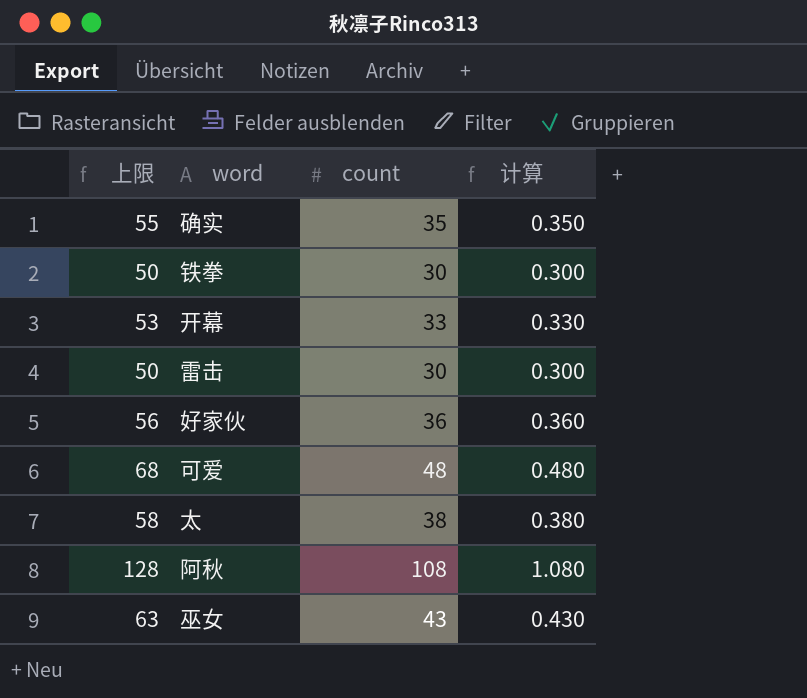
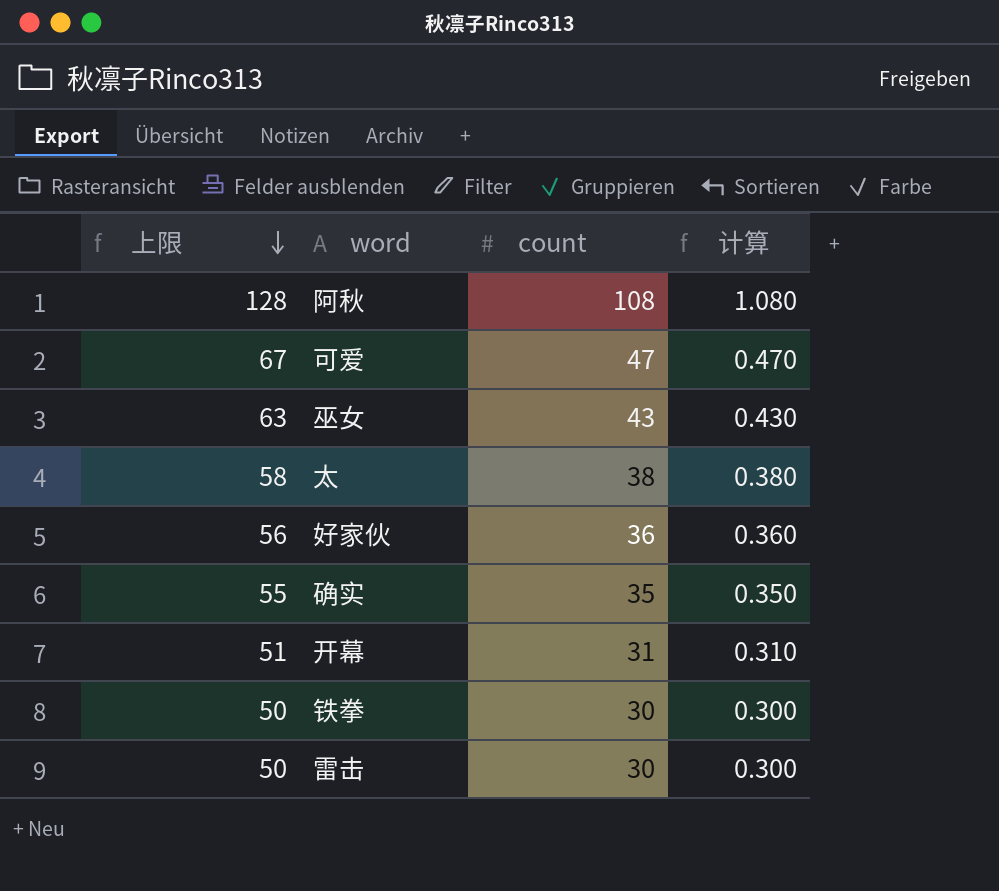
row order: none -> 上限 descending
可爱 | 上限: 68 -> 67
可爱 | count: 48 -> 47
可爱 | 计算: 0.480 -> 0.470
开幕 | 上限: 53 -> 51
开幕 | count: 33 -> 31
开幕 | 计算: 0.330 -> 0.310

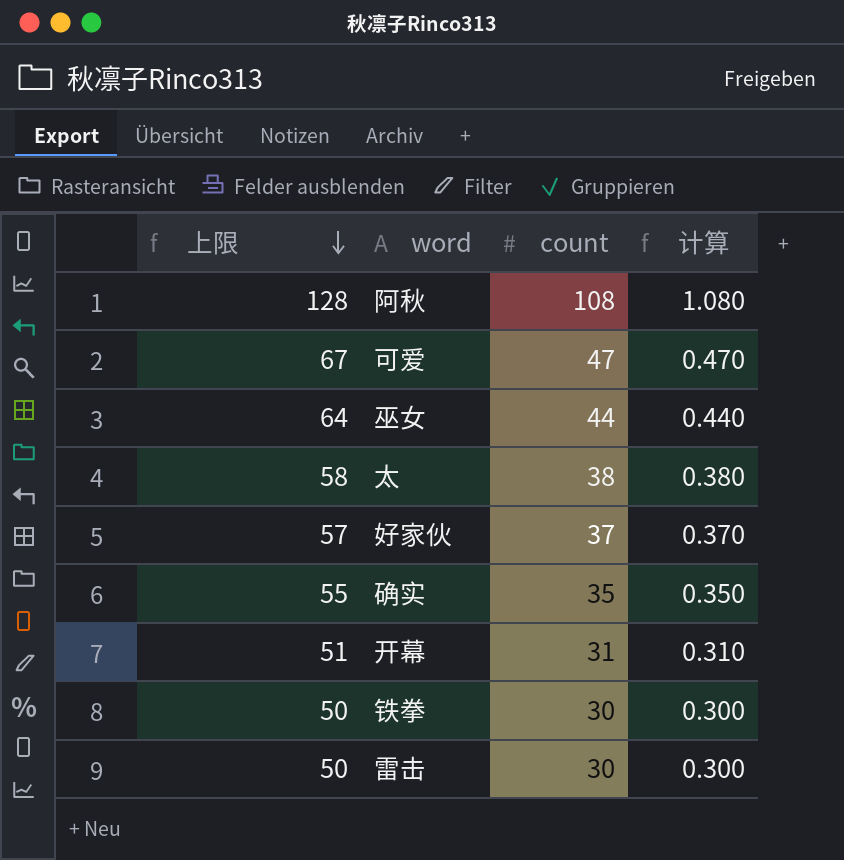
巫女 | 上限: 63 -> 64
巫女 | count: 43 -> 44
巫女 | 计算: 0.430 -> 0.440
好家伙 | 上限: 56 -> 57
好家伙 | count: 36 -> 37
好家伙 | 计算: 0.360 -> 0.370

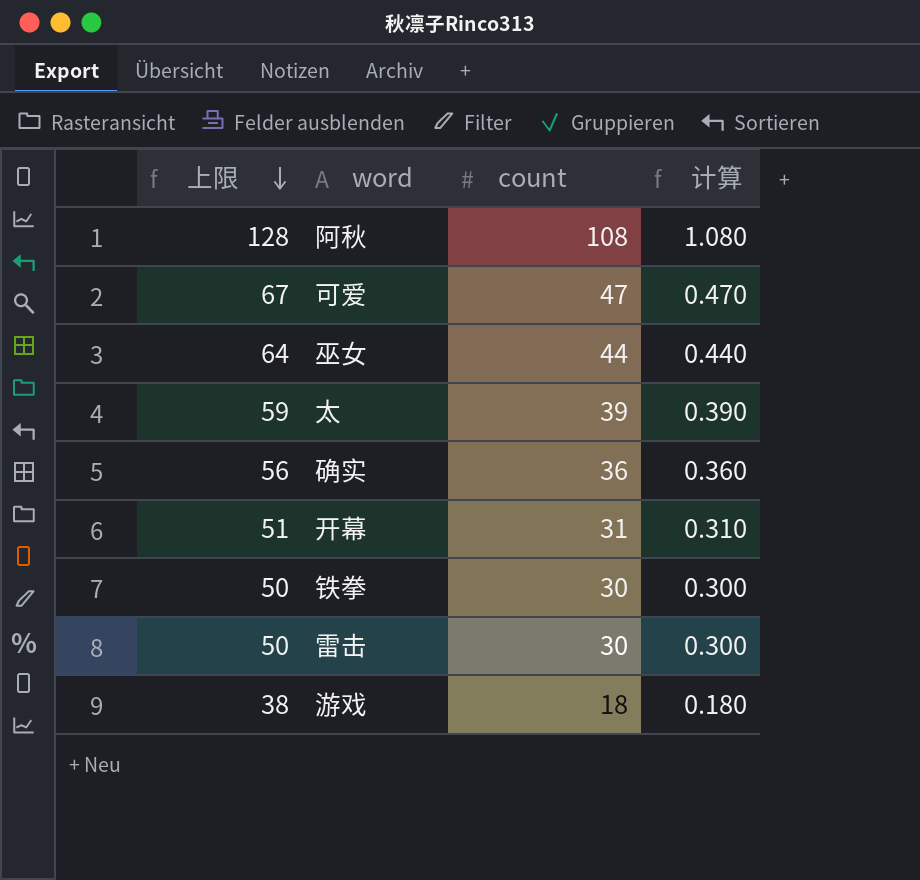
row 好家伙: 57 | 37 | 0.370 -> none
太 | 上限: 58 -> 59
太 | count: 38 -> 39
太 | 计算: 0.380 -> 0.390
确实 | 上限: 55 -> 56
确实 | count: 35 -> 36
确实 | 计算: 0.350 -> 0.360
row 游戏: none -> 38 | 18 | 0.180

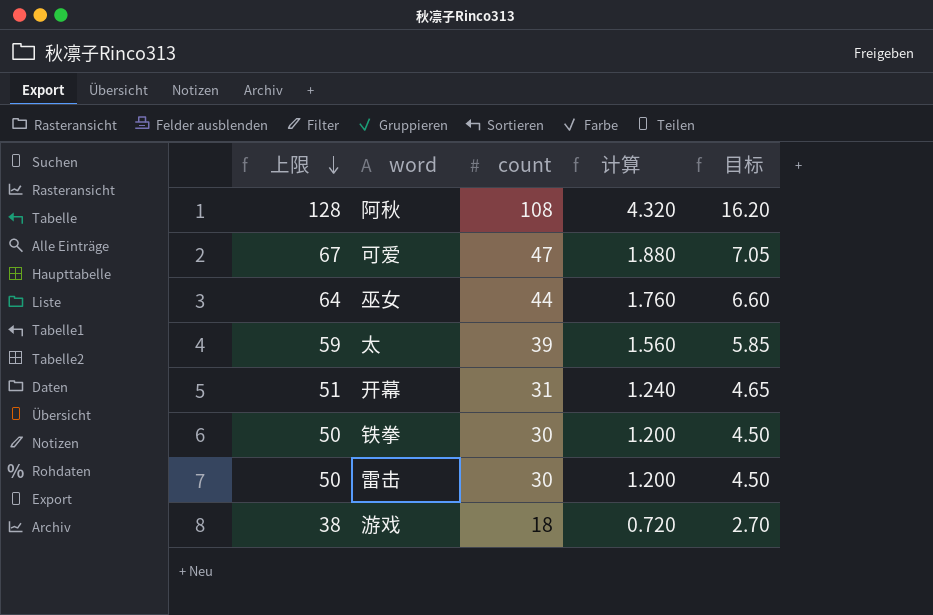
column 计算 | formula: [count] * 0.01 -> [count] * 0.04
column 目标 | formula: none -> [count] * 0.15
row 确实: 56 | 36 | 0.360 -> none

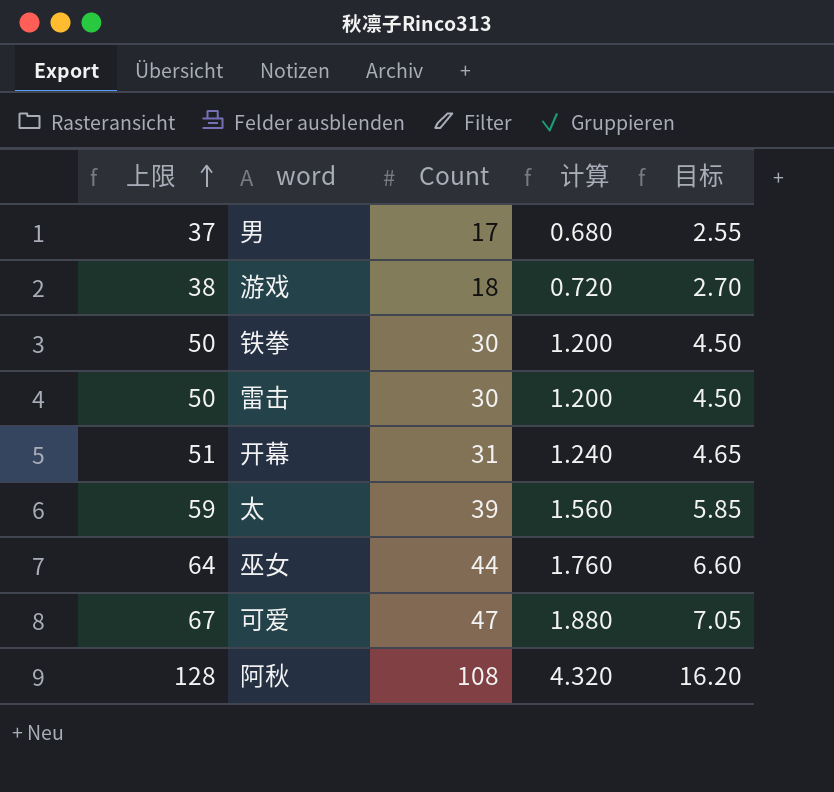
row order: 上限 descending -> 上限 ascending
column name: count -> Count
row 男: none -> 37 | 17 | 0.680 | 2.55

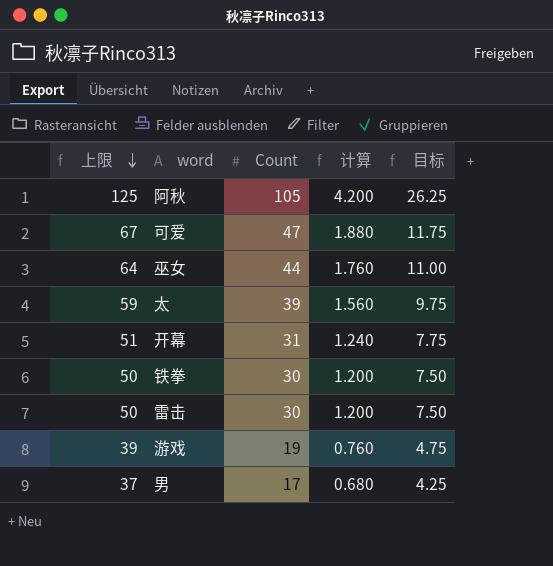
row order: 上限 ascending -> 上限 descending
column 目标 | formula: [Count] * 0.15 -> [Count] * 0.25
阿秋 | 上限: 128 -> 125
阿秋 | Count: 108 -> 105
阿秋 | 计算: 4.320 -> 4.200
游戏 | 上限: 38 -> 39
游戏 | Count: 18 -> 19
游戏 | 计算: 0.720 -> 0.760

